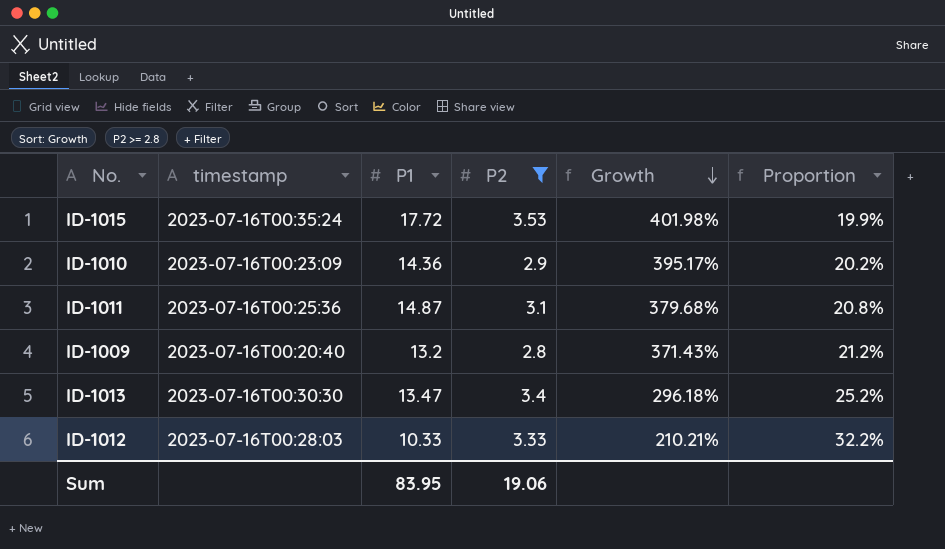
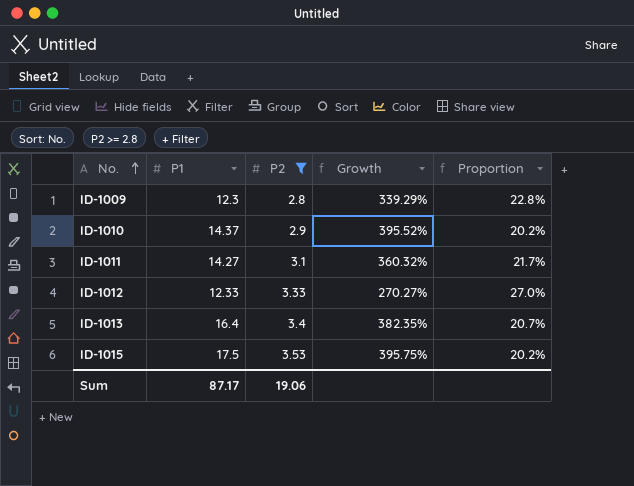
row order: Growth descending -> No. ascending
column timestamp | position: 2 -> none
ID-1009 | P1: 13.2 -> 12.3
ID-1009 | Growth: 371.43% -> 339.29%
ID-1009 | Proportion: 21.2% -> 22.8%
ID-1010 | P1: 14.36 -> 14.37
ID-1010 | Growth: 395.17% -> 395.52%
ID-1011 | P1: 14.87 -> 14.27
ID-1011 | Growth: 379.68% -> 360.32%
ID-1011 | Proportion: 20.8% -> 21.7%
ID-1012 | P1: 10.33 -> 12.33
ID-1012 | Growth: 210.21% -> 270.27%
ID-1012 | Proportion: 32.2% -> 27.0%
ID-1013 | P1: 13.47 -> 16.4
ID-1013 | Growth: 296.18% -> 382.35%
ID-1013 | Proportion: 25.2% -> 20.7%
ID-1015 | P1: 17.72 -> 17.5
ID-1015 | Growth: 401.98% -> 395.75%
ID-1015 | Proportion: 19.9% -> 20.2%
Sum | P1: 83.95 -> 87.17

